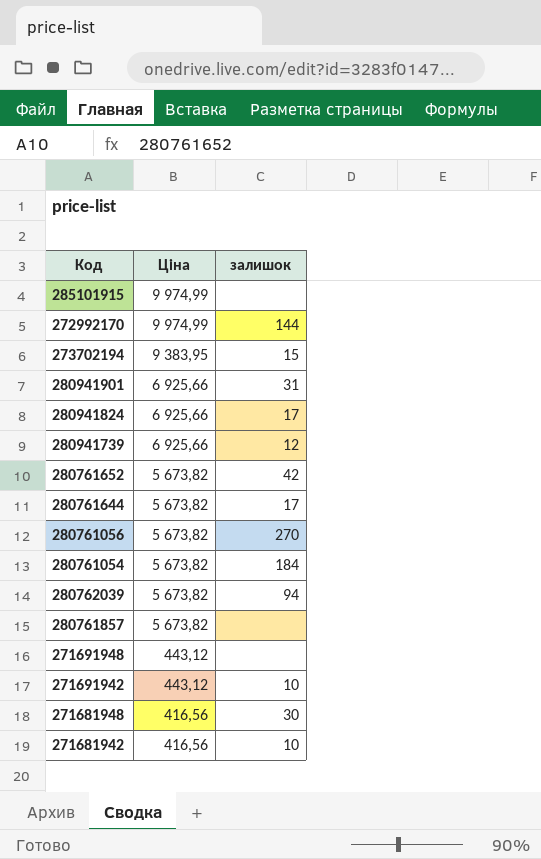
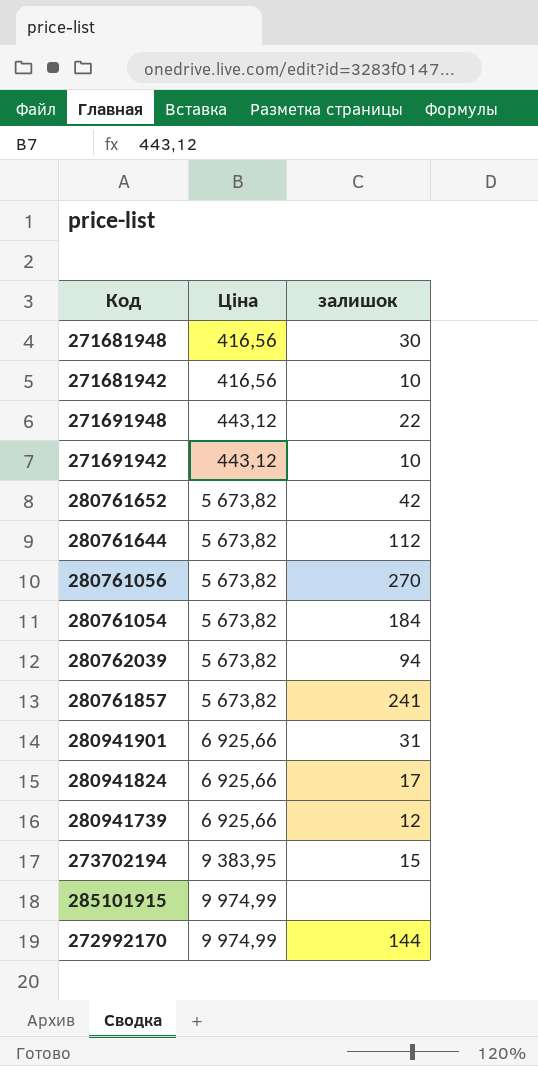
row order: Ціна descending -> Ціна ascending
271691948 | залишок: none -> 22
280761644 | залишок: 17 -> 112
280761857 | залишок: none -> 241

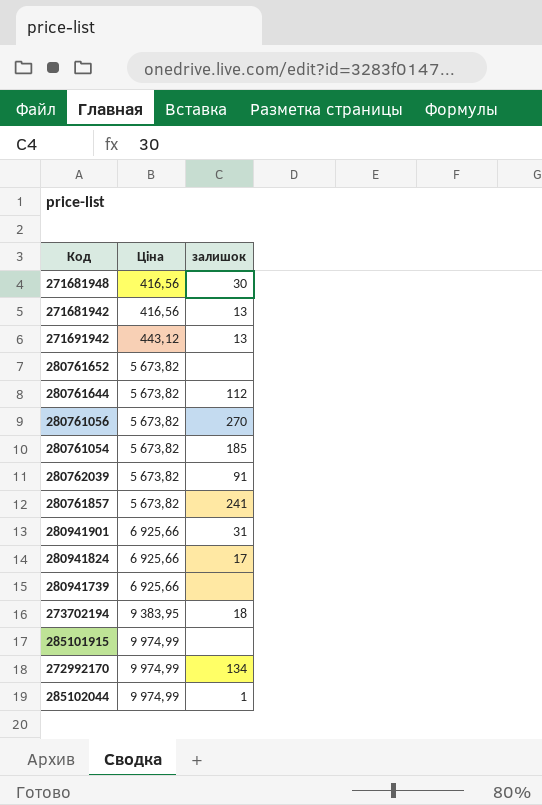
row 271691948: 443,12 | 22 -> none
271681942 | залишок: 10 -> 13
271691942 | залишок: 10 -> 13
280761652 | залишок: 42 -> none
280761054 | залишок: 184 -> 185
280762039 | залишок: 94 -> 91
280941739 | залишок: 12 -> none
273702194 | залишок: 15 -> 18
272992170 | залишок: 144 -> 134
row 285102044: none -> 9 974,99 | 1

